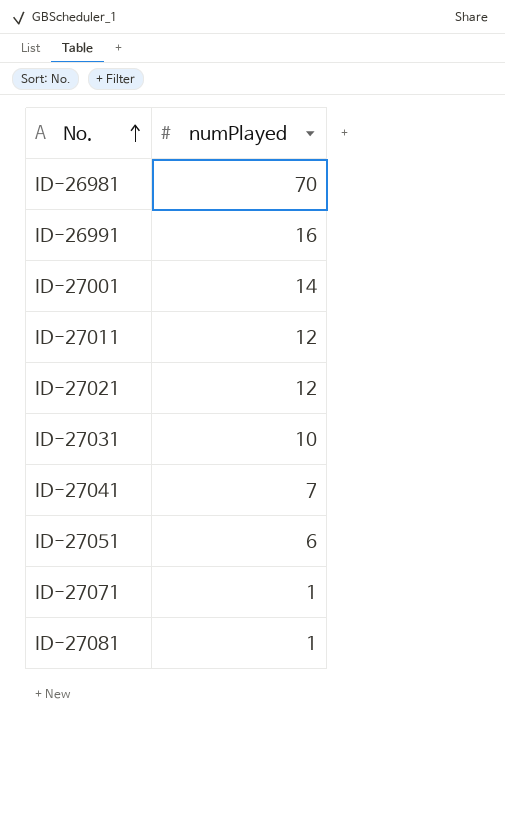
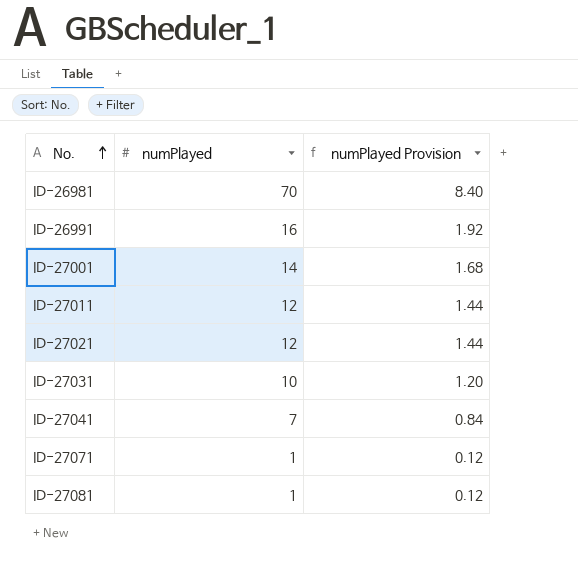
column numPlayed Provision | formula: none -> [numPlayed] * 0.12
row ID-27051: 6 -> none

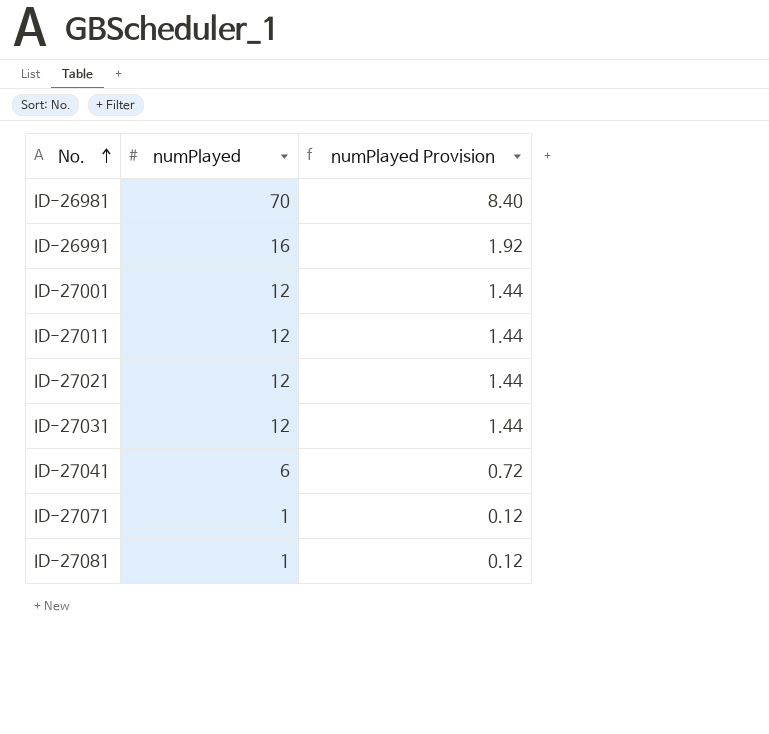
ID-27001 | numPlayed: 14 -> 12
ID-27001 | numPlayed Provision: 1.68 -> 1.44
ID-27031 | numPlayed: 10 -> 12
ID-27031 | numPlayed Provision: 1.20 -> 1.44
ID-27041 | numPlayed: 7 -> 6
ID-27041 | numPlayed Provision: 0.84 -> 0.72

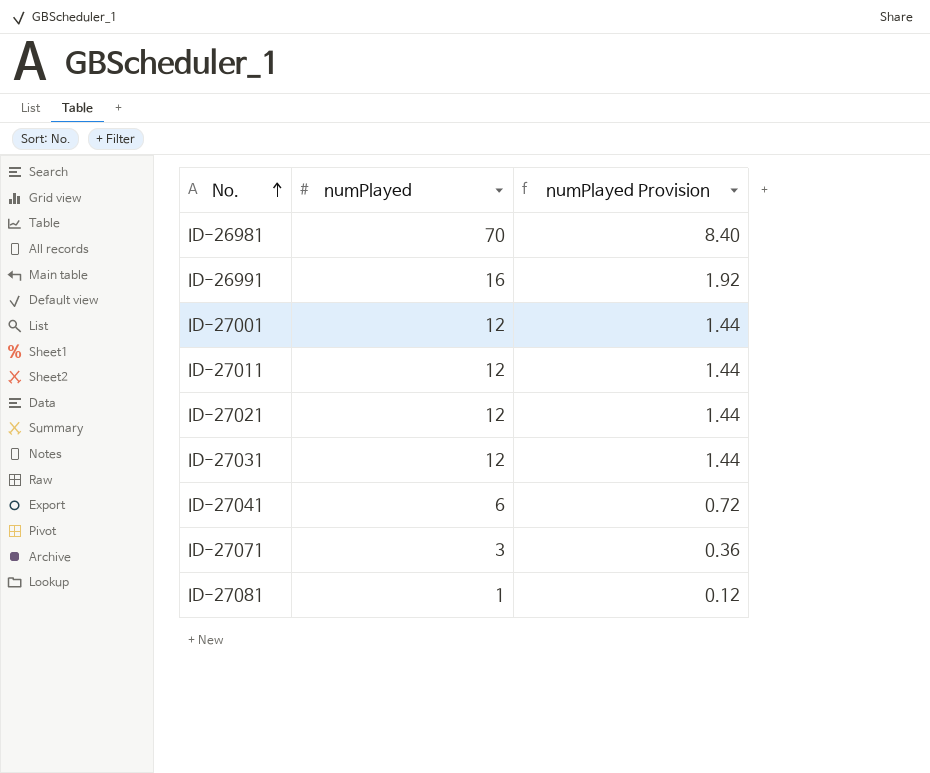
ID-27071 | numPlayed: 1 -> 3
ID-27071 | numPlayed Provision: 0.12 -> 0.36

